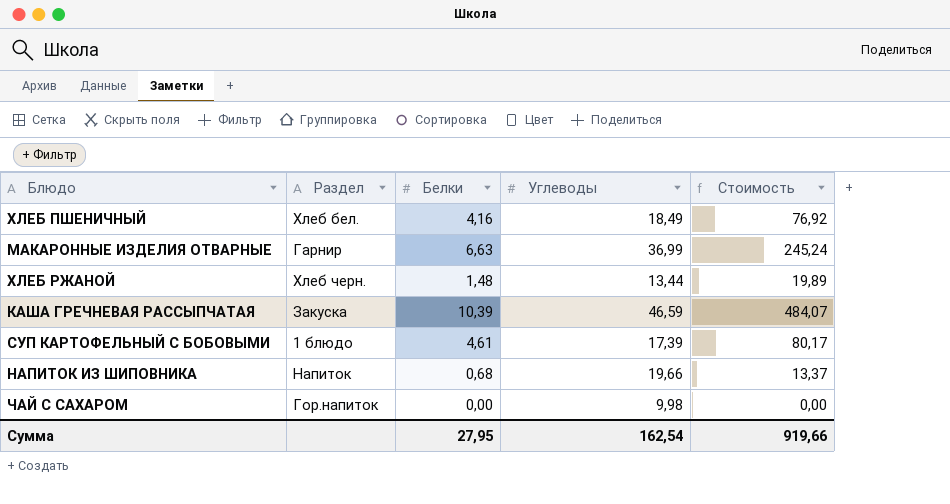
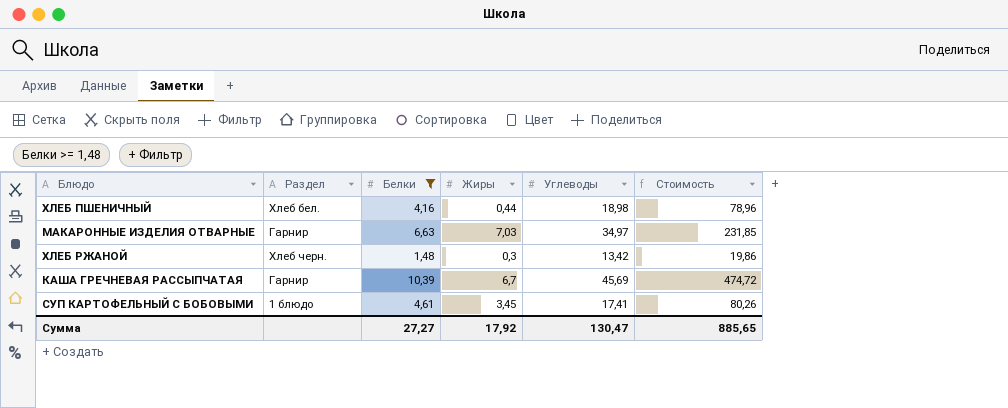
filter: none -> Белки >= 1,48
column Жиры | position: none -> 4
ХЛЕБ ПШЕНИЧНЫЙ | Углеводы: 18,49 -> 18,98
ХЛЕБ ПШЕНИЧНЫЙ | Стоимость: 76,92 -> 78,96
МАКАРОННЫЕ ИЗДЕЛИЯ ОТВАРНЫЕ | Углеводы: 36,99 -> 34,97
МАКАРОННЫЕ ИЗДЕЛИЯ ОТВАРНЫЕ | Стоимость: 245,24 -> 231,85
ХЛЕБ РЖАНОЙ | Углеводы: 13,44 -> 13,42
ХЛЕБ РЖАНОЙ | Стоимость: 19,89 -> 19,86
КАША ГРЕЧНЕВАЯ РАССЫПЧАТАЯ | Раздел: Закуска -> Гарнир
КАША ГРЕЧНЕВАЯ РАССЫПЧАТАЯ | Углеводы: 46,59 -> 45,69
КАША ГРЕЧНЕВАЯ РАССЫПЧАТАЯ | Стоимость: 484,07 -> 474,72
СУП КАРТОФЕЛЬНЫЙ С БОБОВЫМИ | Углеводы: 17,39 -> 17,41
СУП КАРТОФЕЛЬНЫЙ С БОБОВЫМИ | Стоимость: 80,17 -> 80,26
Сумма | Белки: 27,95 -> 27,27
Сумма | Углеводы: 162,54 -> 130,47
Сумма | Стоимость: 919,66 -> 885,65

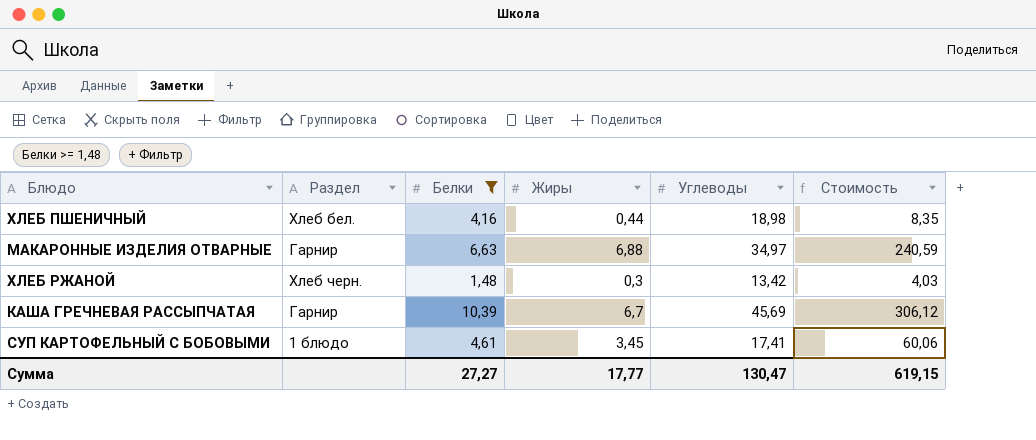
column Стоимость | formula: [Белки] * [Углеводы] -> [Жиры] * [Углеводы]
МАКАРОННЫЕ ИЗДЕЛИЯ ОТВАРНЫЕ | Жиры: 7,03 -> 6,88
Сумма | Жиры: 17,92 -> 17,77
Сумма | Стоимость: 885,65 -> 619,15

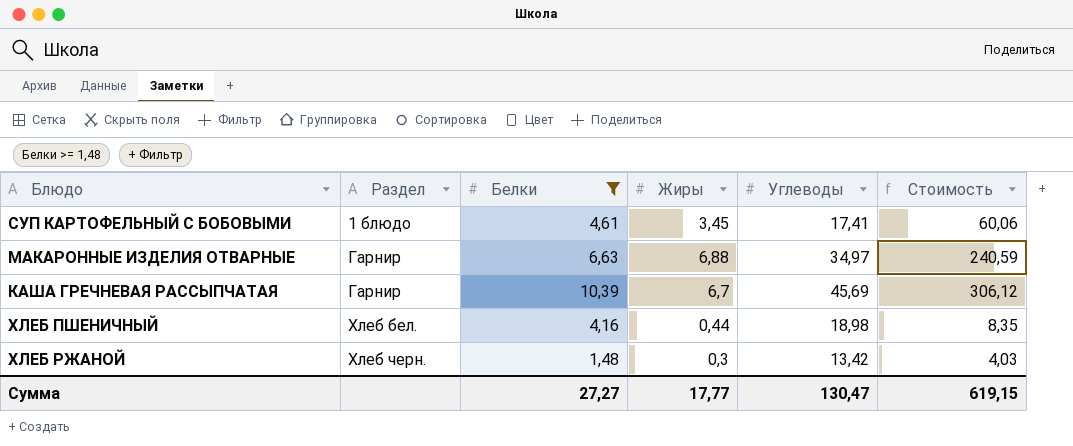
row order: none -> Раздел ascending

